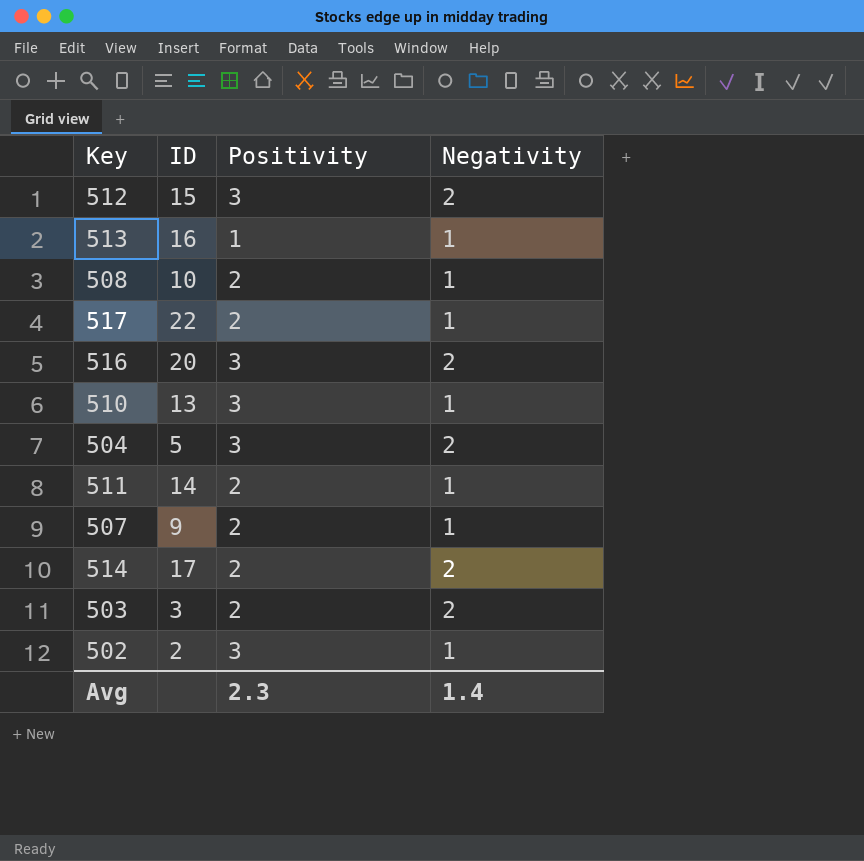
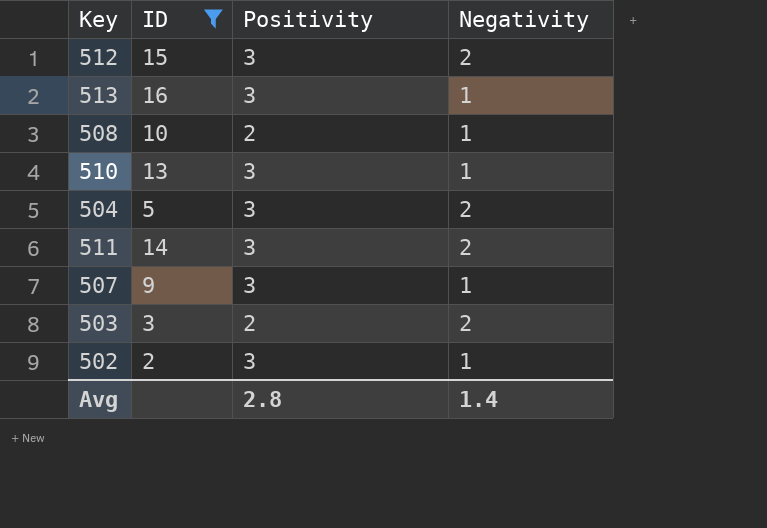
filter: none -> ID <= 16
513 | Positivity: 1 -> 3
511 | Positivity: 2 -> 3
511 | Negativity: 1 -> 2
507 | Positivity: 2 -> 3
Avg | Positivity: 2.3 -> 2.8

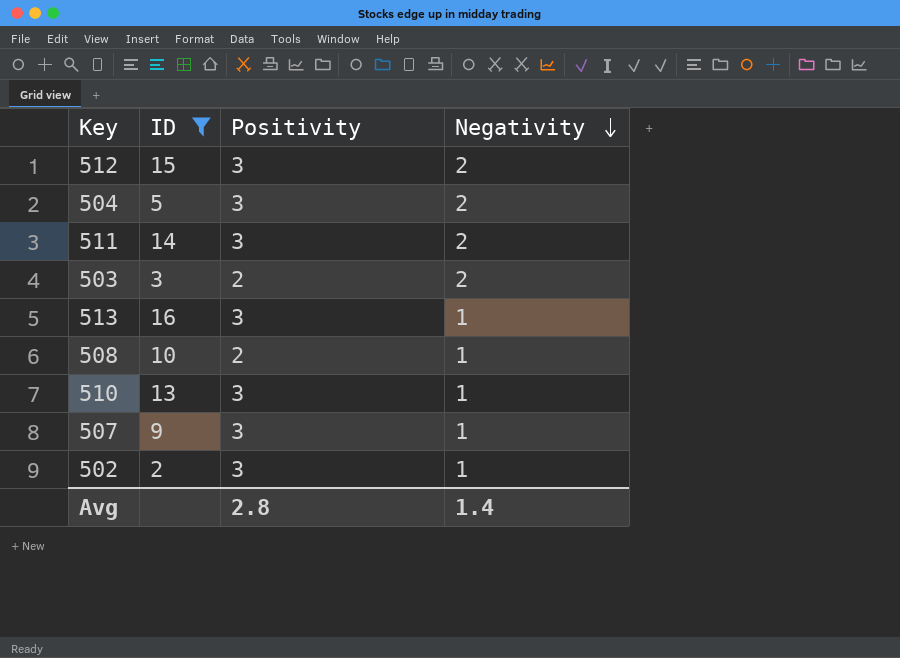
row order: none -> Negativity descending

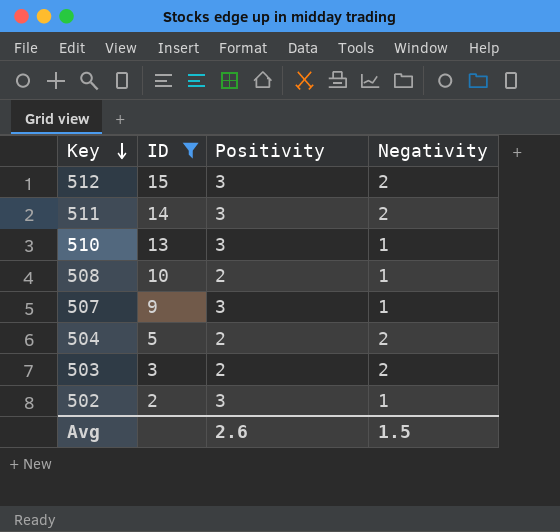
row order: Negativity descending -> Key descending
row 513: 16 | 3 | 1 -> none
504 | Positivity: 3 -> 2
Avg | Positivity: 2.8 -> 2.6
Avg | Negativity: 1.4 -> 1.5

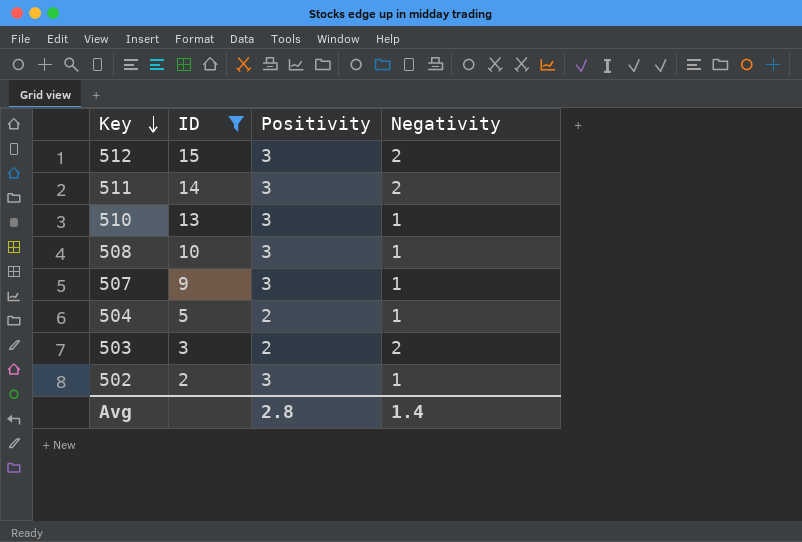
508 | Positivity: 2 -> 3
504 | Negativity: 2 -> 1
Avg | Positivity: 2.6 -> 2.8
Avg | Negativity: 1.5 -> 1.4

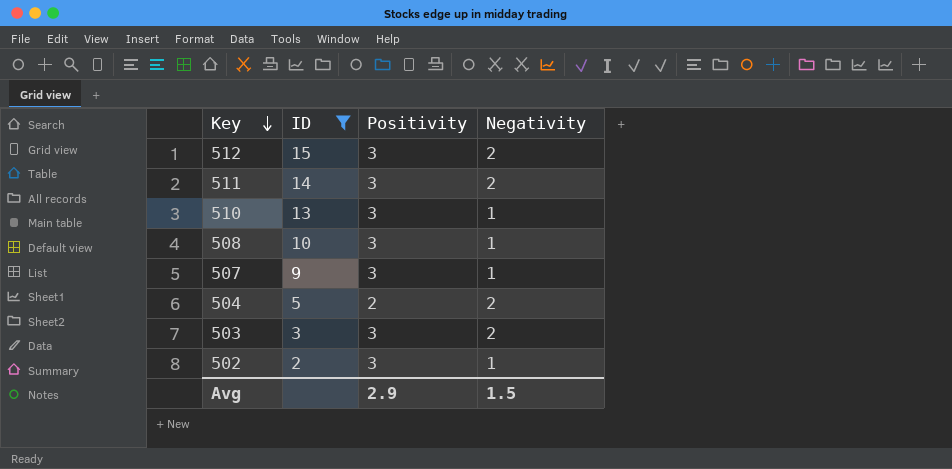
504 | Negativity: 1 -> 2
503 | Positivity: 2 -> 3
Avg | Positivity: 2.8 -> 2.9
Avg | Negativity: 1.4 -> 1.5

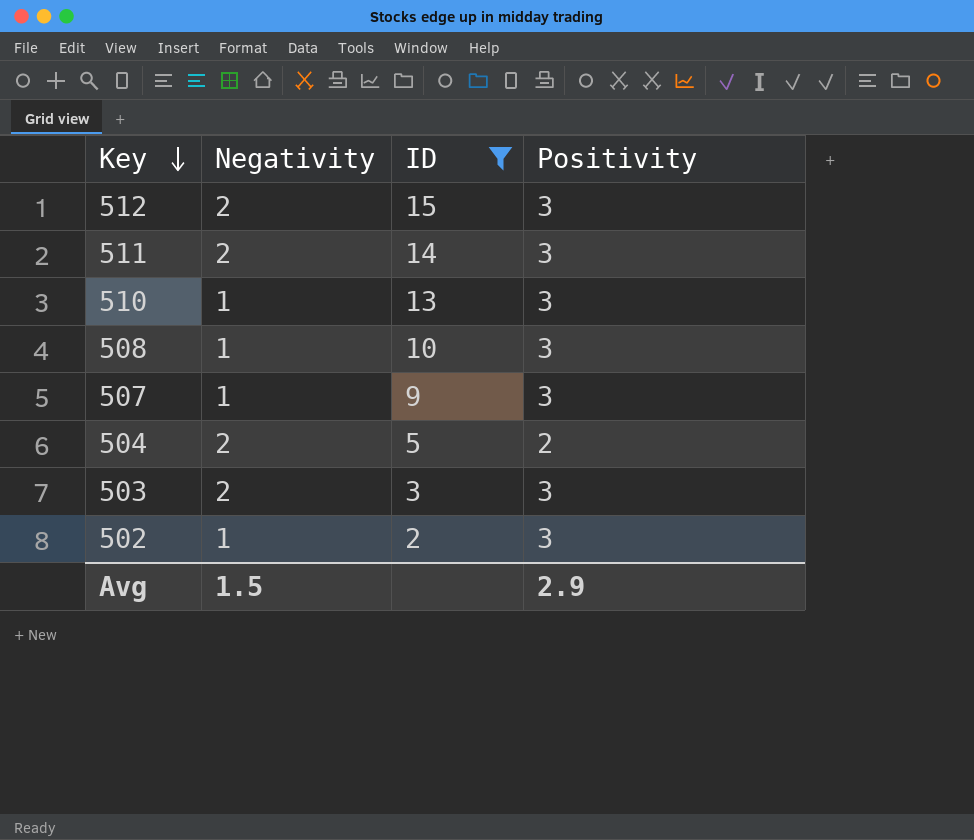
column Negativity | position: 4 -> 2

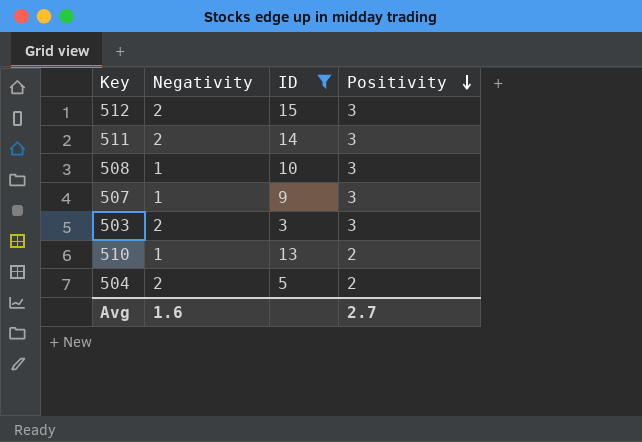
row order: Key descending -> Positivity descending
row 502: 1 | 2 | 3 -> none
510 | Positivity: 3 -> 2
Avg | Negativity: 1.5 -> 1.6
Avg | Positivity: 2.9 -> 2.7

